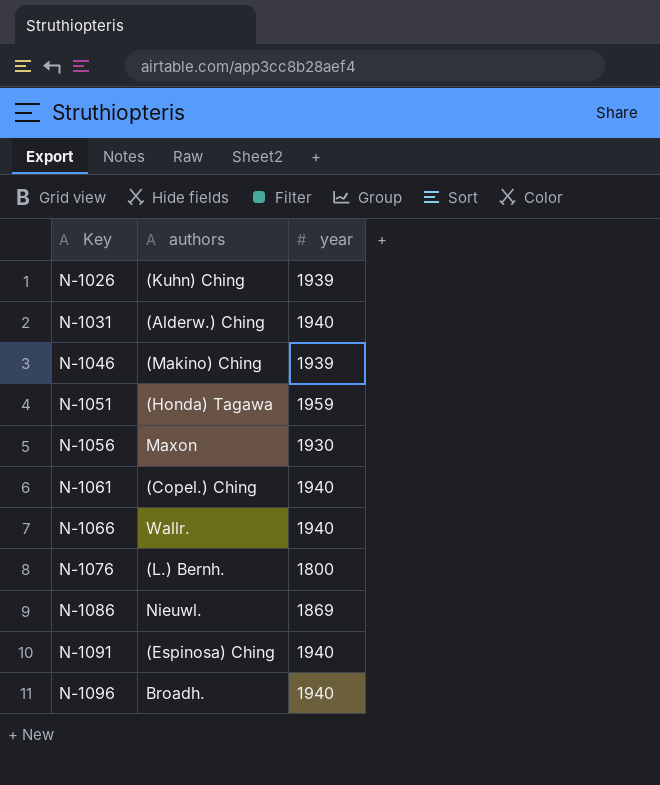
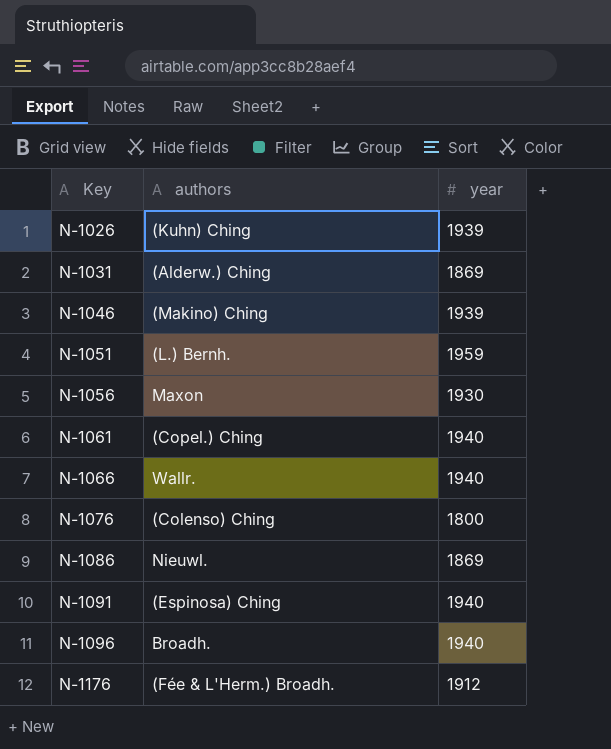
N-1031 | year: 1940 -> 1869
N-1051 | authors: (Honda) Tagawa -> (L.) Bernh.
N-1076 | authors: (L.) Bernh. -> (Colenso) Ching
row N-1176: none -> (Fée & L'Herm.) Broadh. | 1912

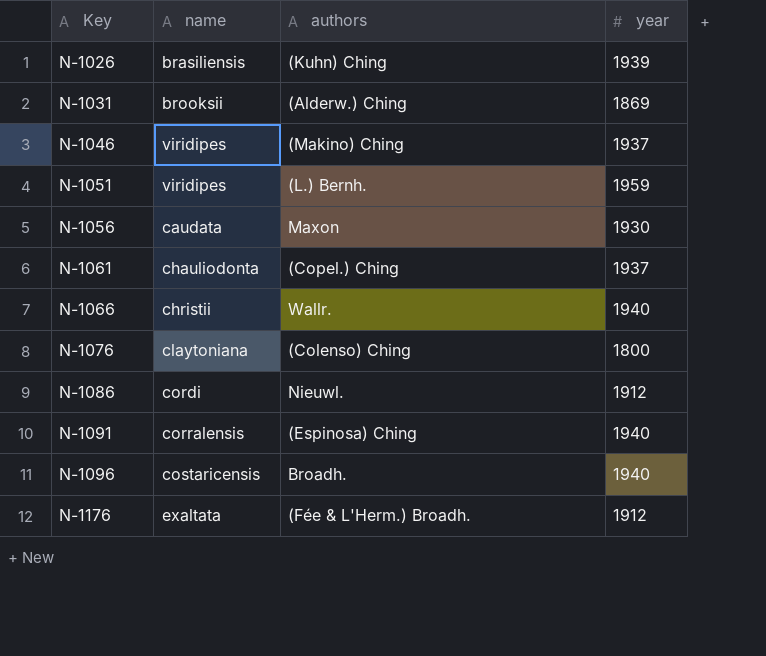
column name | position: none -> 2
N-1046 | year: 1939 -> 1937
N-1061 | year: 1940 -> 1937
N-1086 | year: 1869 -> 1912

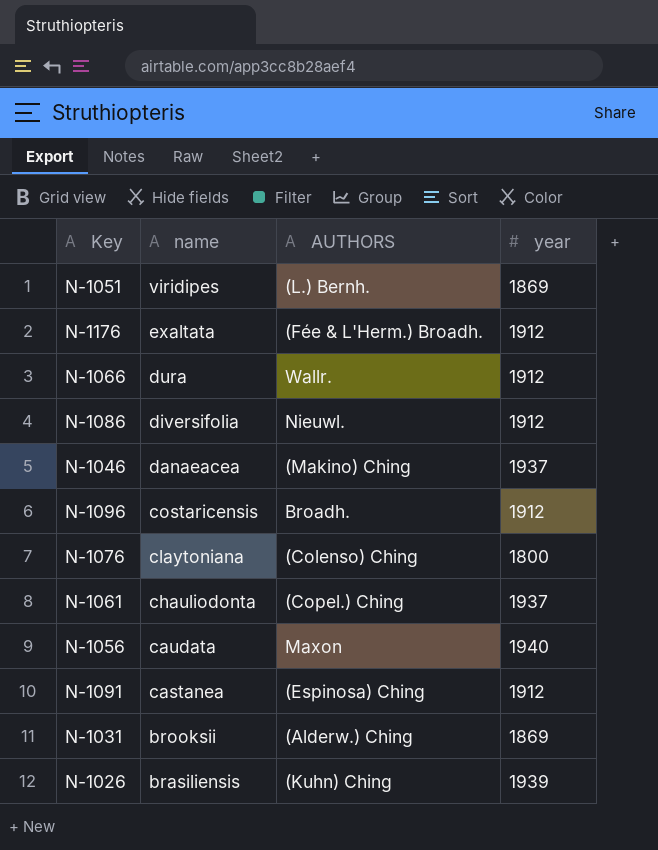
row order: Key ascending -> name descending
column name: authors -> AUTHORS
N-1051 | year: 1959 -> 1869
N-1066 | name: christii -> dura
N-1066 | year: 1940 -> 1912
N-1086 | name: cordi -> diversifolia
N-1046 | name: viridipes -> danaeacea
N-1096 | year: 1940 -> 1912
N-1056 | year: 1930 -> 1940
N-1091 | name: corralensis -> castanea
N-1091 | year: 1940 -> 1912

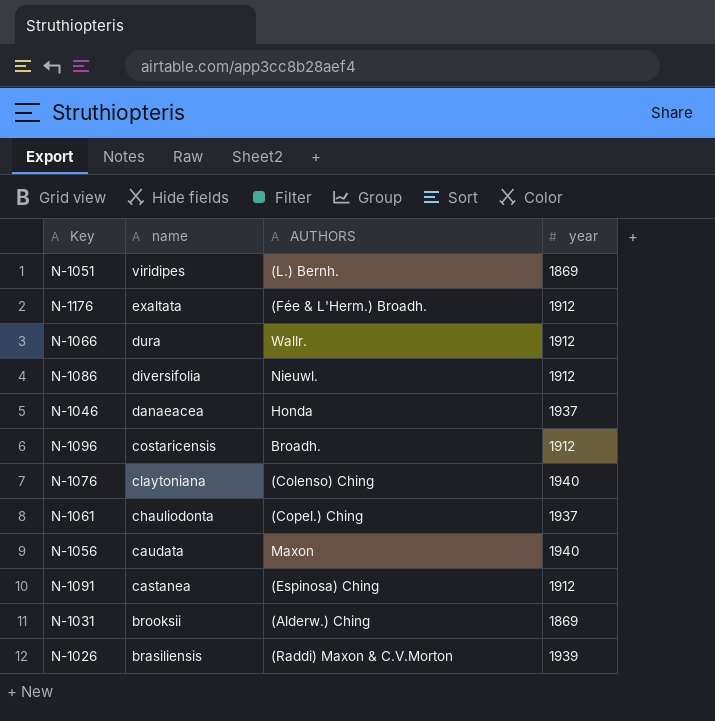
N-1046 | AUTHORS: (Makino) Ching -> Honda
N-1076 | year: 1800 -> 1940
N-1026 | AUTHORS: (Kuhn) Ching -> (Raddi) Maxon & C.V.Morton

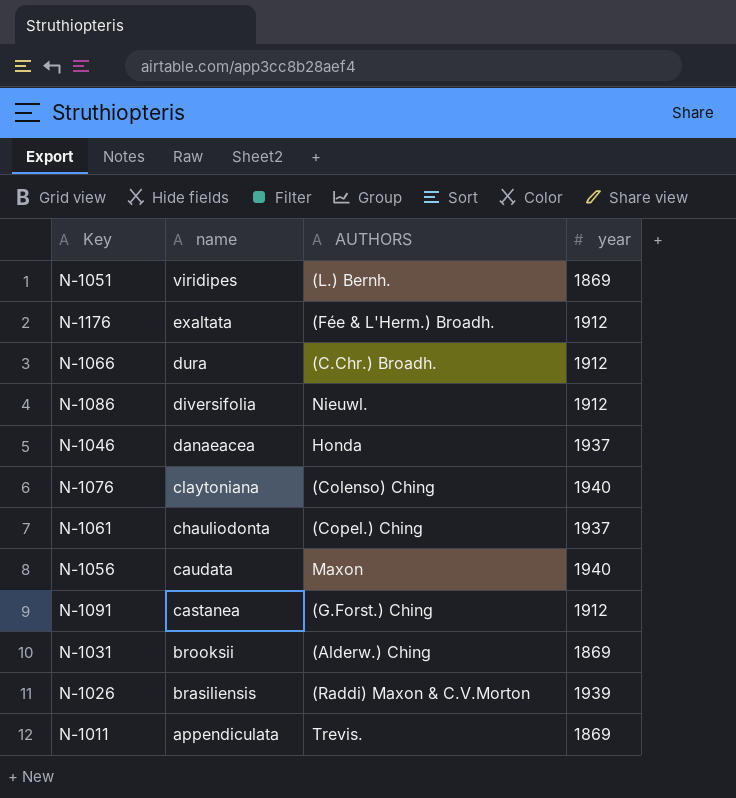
row N-1096: costaricensis | Broadh. | 1912 -> none
N-1066 | AUTHORS: Wallr. -> (C.Chr.) Broadh.
N-1091 | AUTHORS: (Espinosa) Ching -> (G.Forst.) Ching
row N-1011: none -> appendiculata | Trevis. | 1869

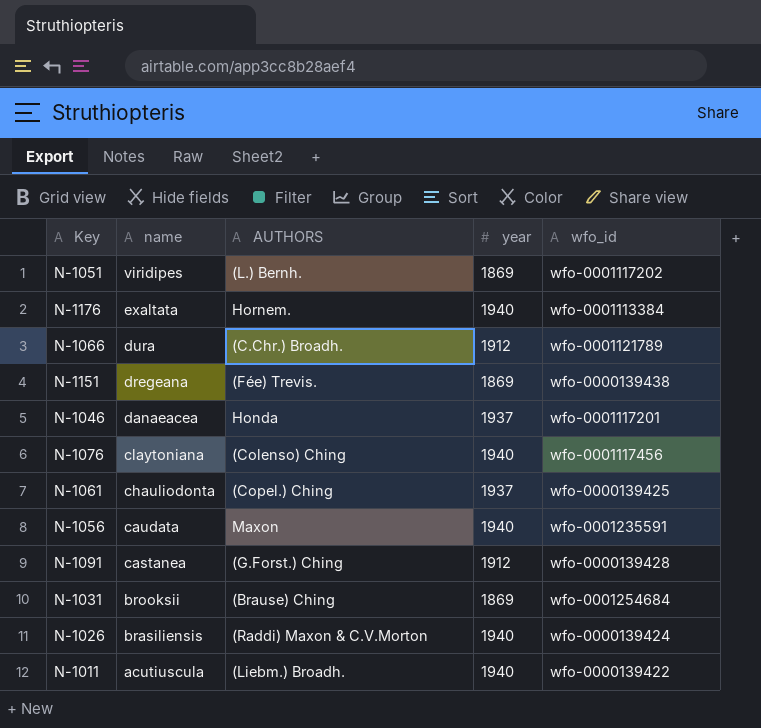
column wfo_id | position: none -> 5
row N-1086: diversifolia | Nieuwl. | 1912 -> none
N-1176 | AUTHORS: (Fée & L'Herm.) Broadh. -> Hornem.
N-1176 | year: 1912 -> 1940
row N-1151: none -> dregeana | (Fée) Trevis. | 1869 | wfo-0000139438
N-1031 | AUTHORS: (Alderw.) Ching -> (Brause) Ching
N-1026 | year: 1939 -> 1940
N-1011 | name: appendiculata -> acutiuscula
N-1011 | AUTHORS: Trevis. -> (Liebm.) Broadh.
N-1011 | year: 1869 -> 1940

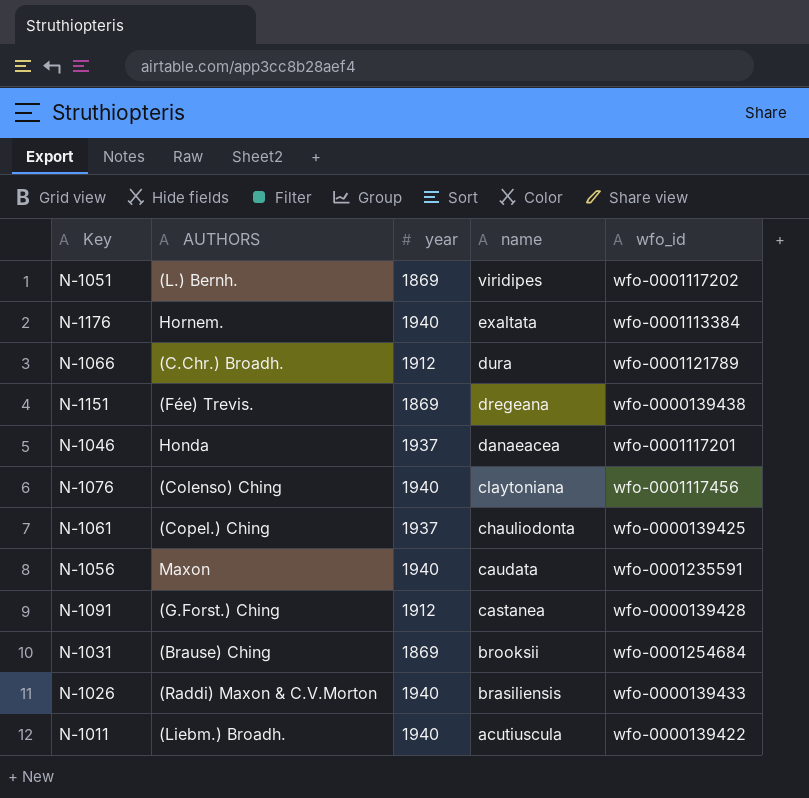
column name | position: 2 -> 4
N-1026 | wfo_id: wfo-0000139424 -> wfo-0000139433

